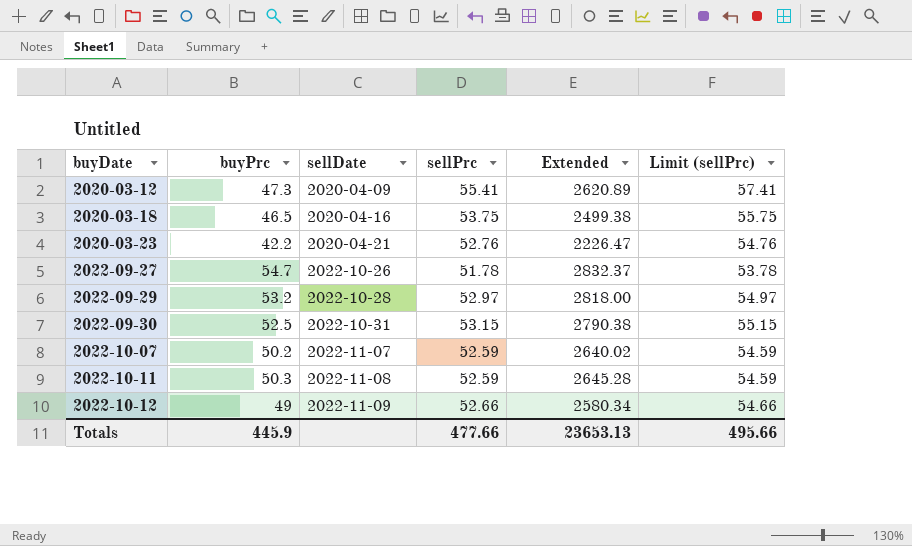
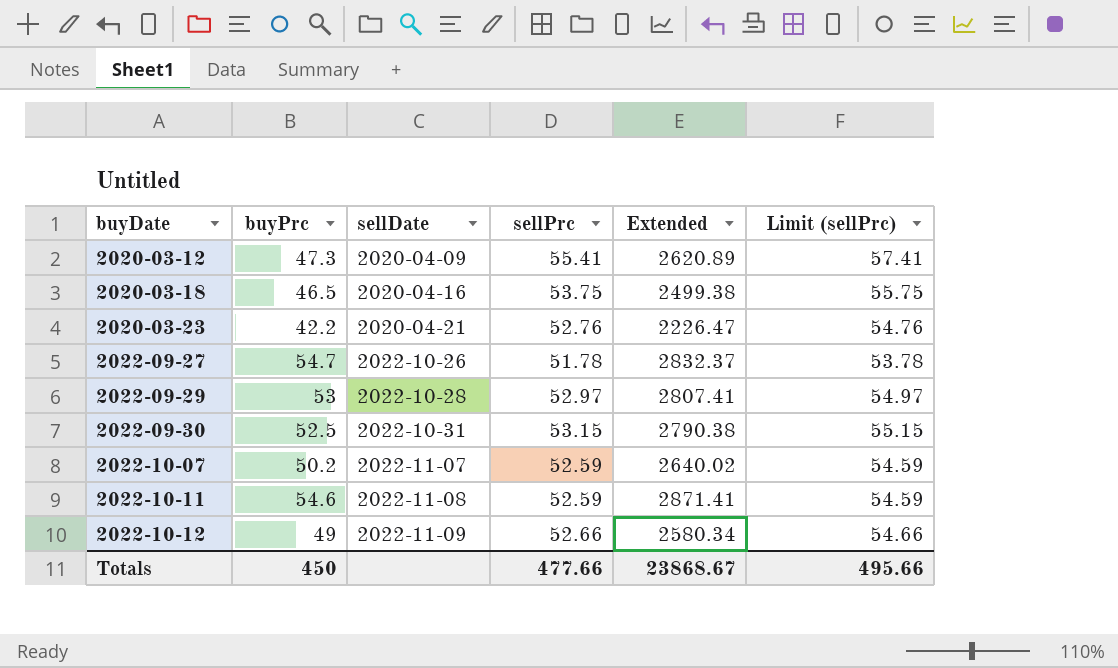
2022-09-29 | buyPrc: 53.2 -> 53
2022-09-29 | Extended: 2818.00 -> 2807.41
2022-10-11 | buyPrc: 50.3 -> 54.6
2022-10-11 | Extended: 2645.28 -> 2871.41
Totals | buyPrc: 445.9 -> 450
Totals | Extended: 23653.13 -> 23868.67

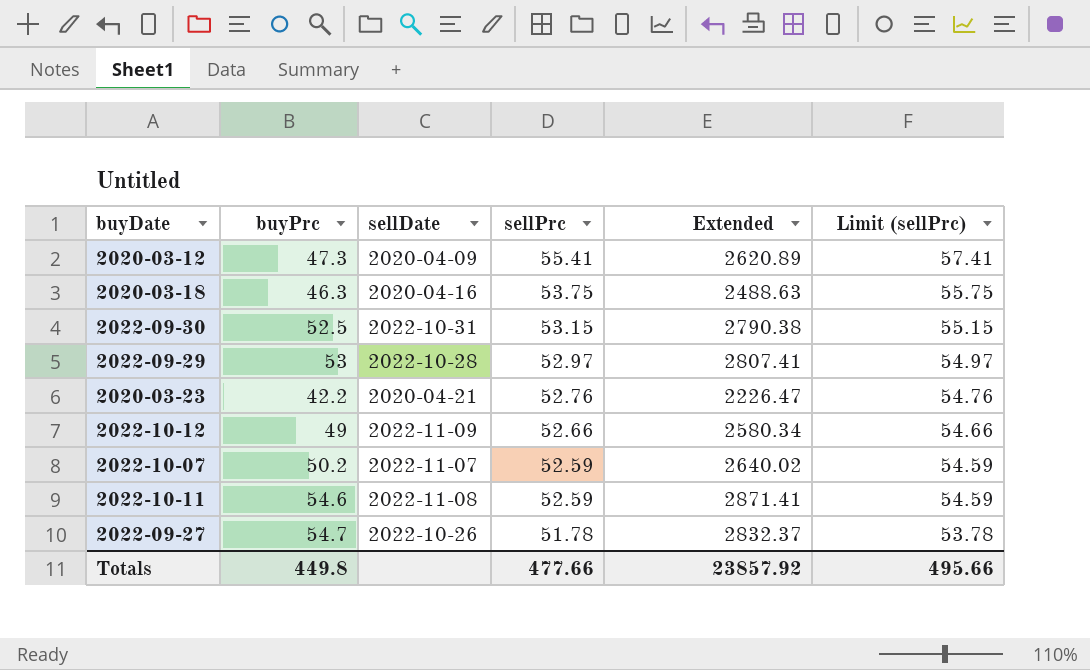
row order: buyDate ascending -> sellPrc descending
2020-03-18 | buyPrc: 46.5 -> 46.3
2020-03-18 | Extended: 2499.38 -> 2488.63
Totals | buyPrc: 450 -> 449.8
Totals | Extended: 23868.67 -> 23857.92

